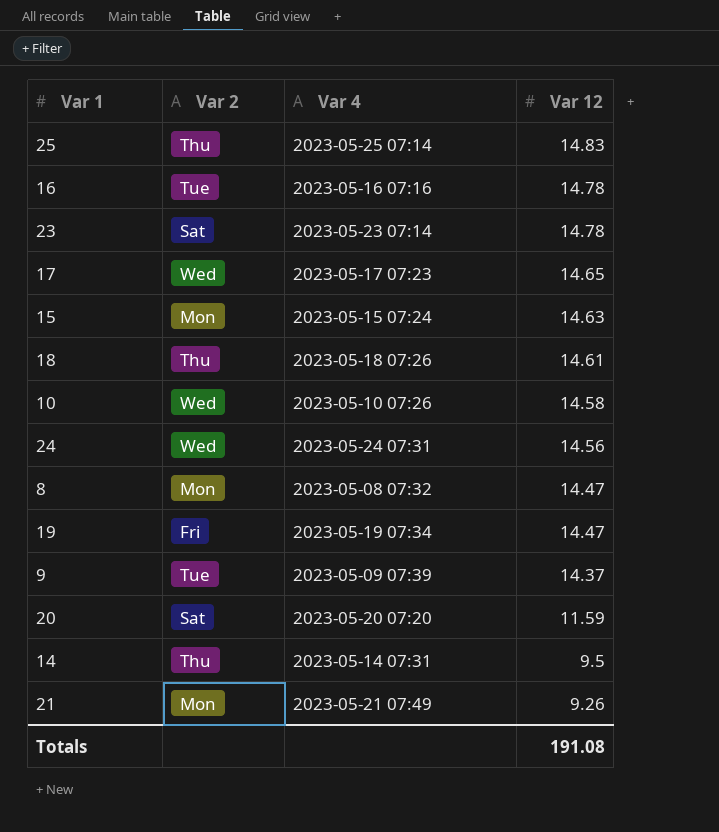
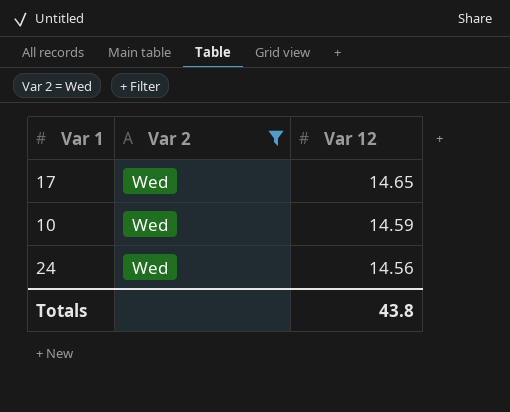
filter: none -> Var 2 = Wed
column Var 4 | position: 3 -> none
10 | Var 12: 14.58 -> 14.59
Totals | Var 12: 191.08 -> 43.8

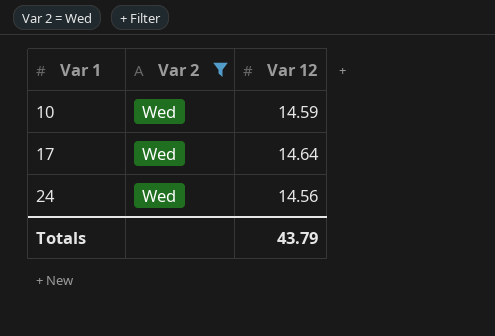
row order: Var 12 descending -> Var 1 ascending
17 | Var 12: 14.65 -> 14.64
Totals | Var 12: 43.8 -> 43.79

